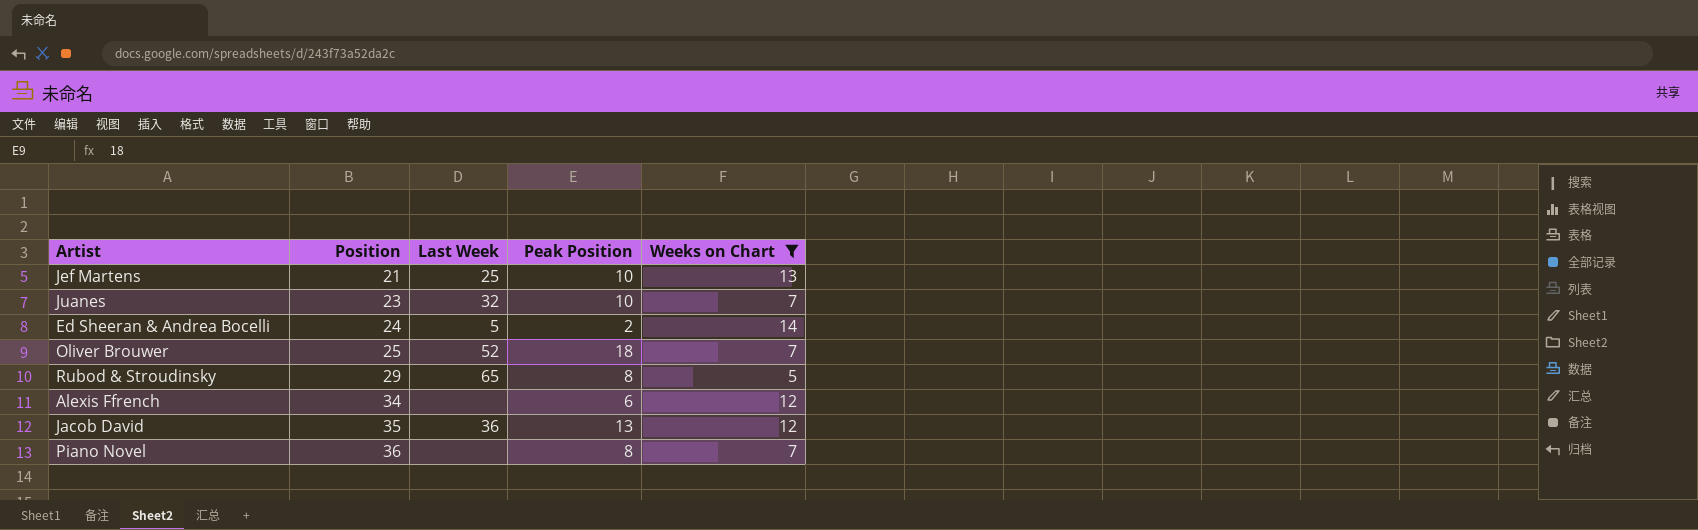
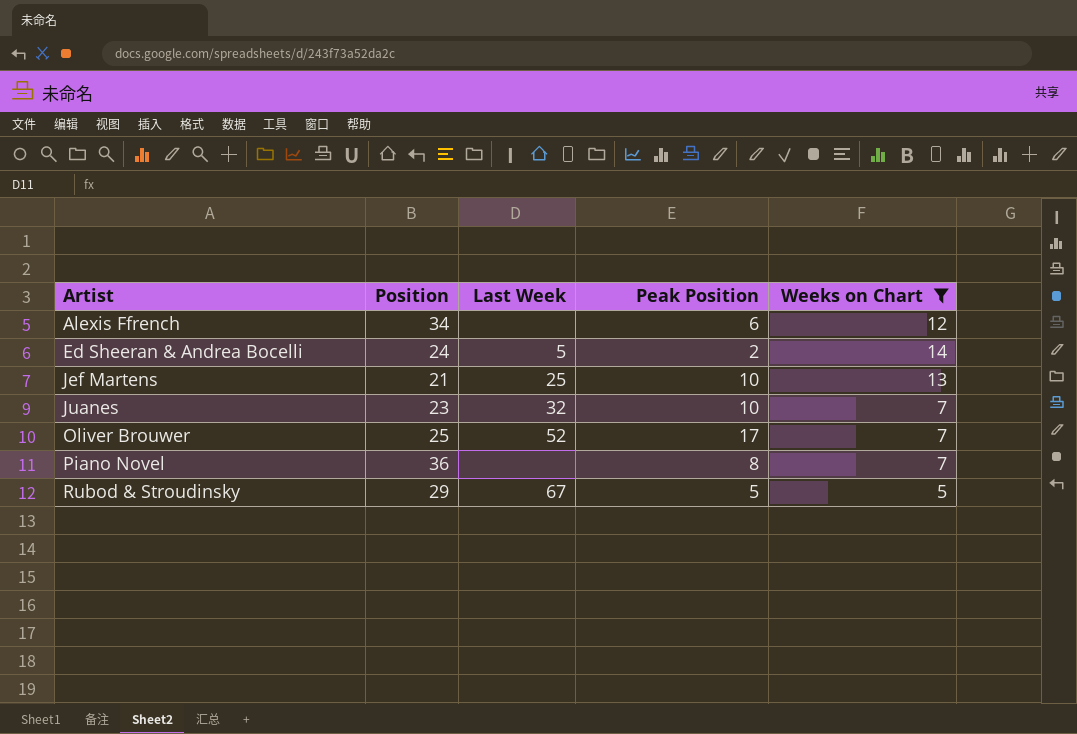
row order: Position ascending -> Artist ascending
row Jacob David: 35 | 36 | 13 | 12 -> none
Oliver Brouwer | Peak Position: 18 -> 17
Rubod & Stroudinsky | Last Week: 65 -> 67
Rubod & Stroudinsky | Peak Position: 8 -> 5

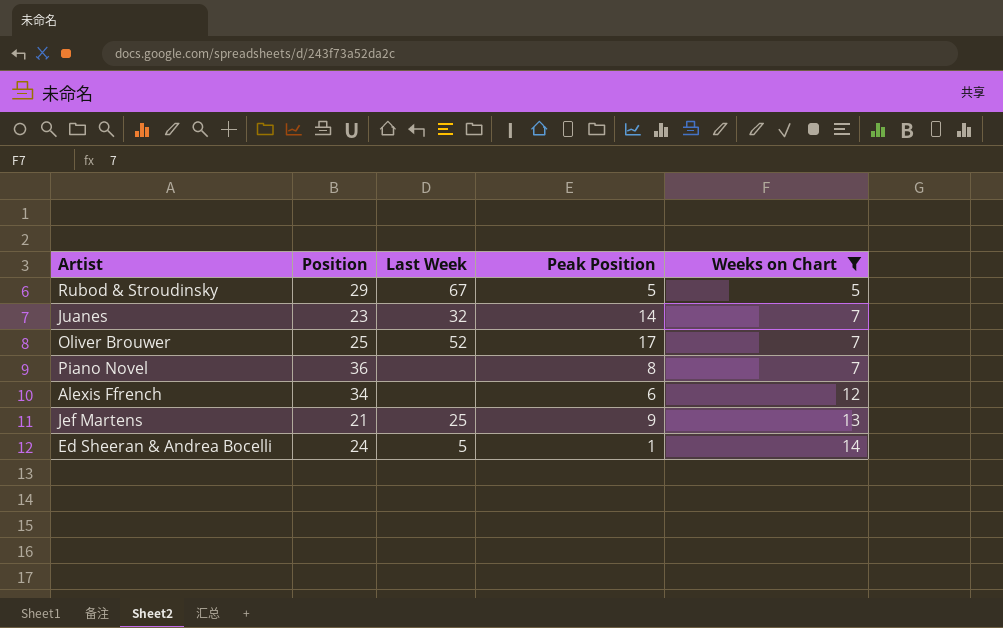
row order: Artist ascending -> Weeks on Chart ascending
Juanes | Peak Position: 10 -> 14
Jef Martens | Peak Position: 10 -> 9
Ed Sheeran & Andrea Bocelli | Peak Position: 2 -> 1

